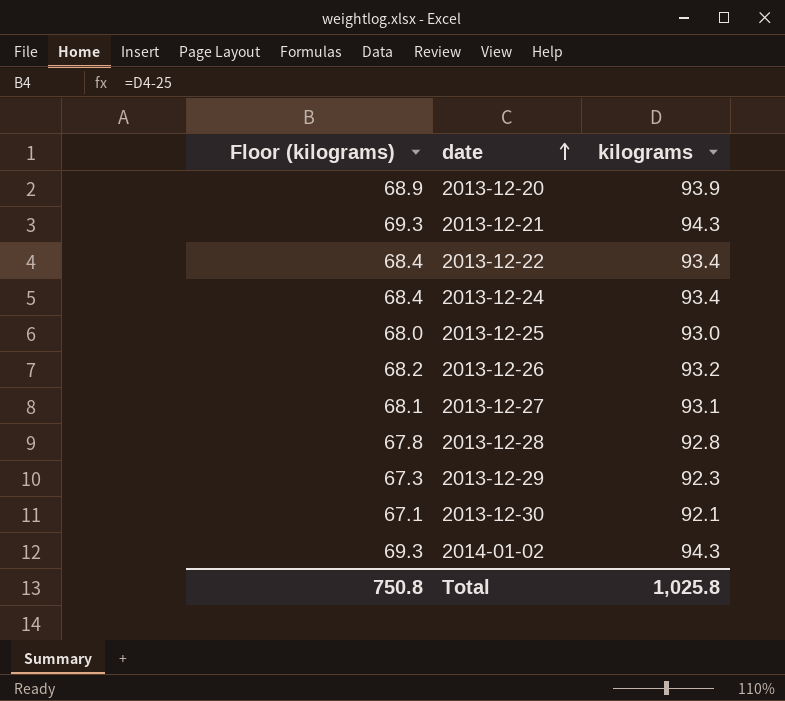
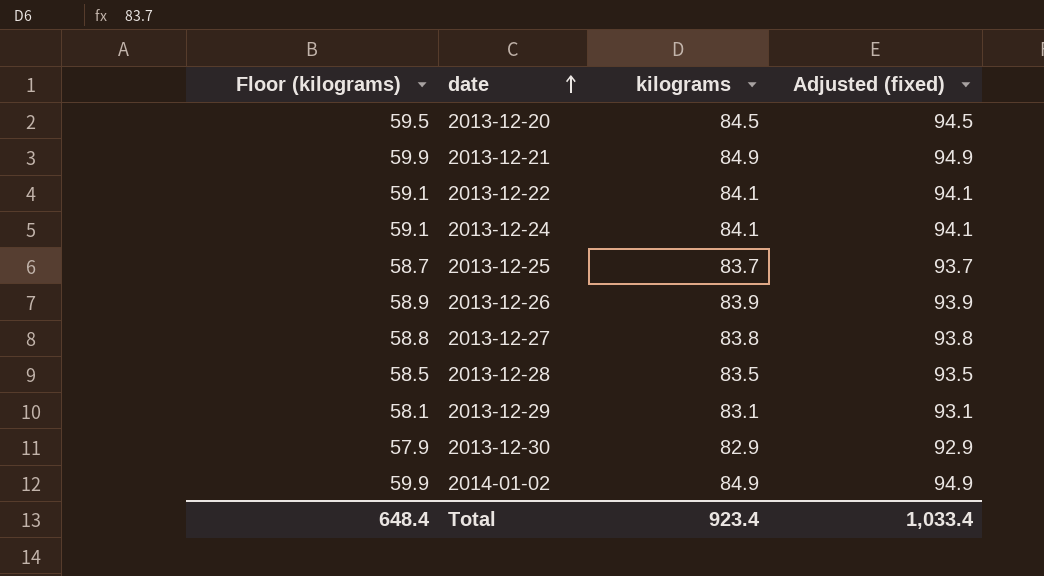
column Adjusted (fixed) | formula: none -> [kilograms] + 10
2013-12-20 | Floor (kilograms): 68.9 -> 59.5
2013-12-20 | kilograms: 93.9 -> 84.5
2013-12-21 | Floor (kilograms): 69.3 -> 59.9
2013-12-21 | kilograms: 94.3 -> 84.9
2013-12-22 | Floor (kilograms): 68.4 -> 59.1
2013-12-22 | kilograms: 93.4 -> 84.1
2013-12-24 | Floor (kilograms): 68.4 -> 59.1
2013-12-24 | kilograms: 93.4 -> 84.1
2013-12-25 | Floor (kilograms): 68.0 -> 58.7
2013-12-25 | kilograms: 93.0 -> 83.7
2013-12-26 | Floor (kilograms): 68.2 -> 58.9
2013-12-26 | kilograms: 93.2 -> 83.9
2013-12-27 | Floor (kilograms): 68.1 -> 58.8
2013-12-27 | kilograms: 93.1 -> 83.8
2013-12-28 | Floor (kilograms): 67.8 -> 58.5
2013-12-28 | kilograms: 92.8 -> 83.5
2013-12-29 | Floor (kilograms): 67.3 -> 58.1
2013-12-29 | kilograms: 92.3 -> 83.1
2013-12-30 | Floor (kilograms): 67.1 -> 57.9
2013-12-30 | kilograms: 92.1 -> 82.9
2014-01-02 | Floor (kilograms): 69.3 -> 59.9
2014-01-02 | kilograms: 94.3 -> 84.9
Total | Floor (kilograms): 750.8 -> 648.4
Total | kilograms: 1,025.8 -> 923.4

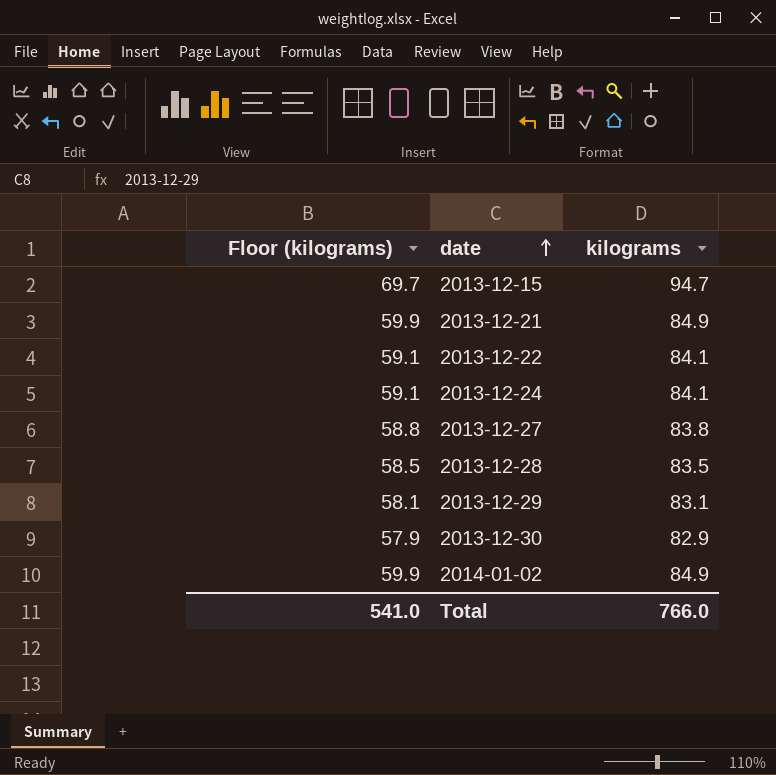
column Adjusted (fixed) | formula: [kilograms] + 10 -> none
row 2013-12-20: 59.5 | 84.5 | 94.5 -> none
row 2013-12-25: 58.7 | 83.7 | 93.7 -> none
row 2013-12-26: 58.9 | 83.9 | 93.9 -> none
row 2013-12-15: none -> 69.7 | 94.7
Total | Floor (kilograms): 648.4 -> 541.0
Total | kilograms: 923.4 -> 766.0

